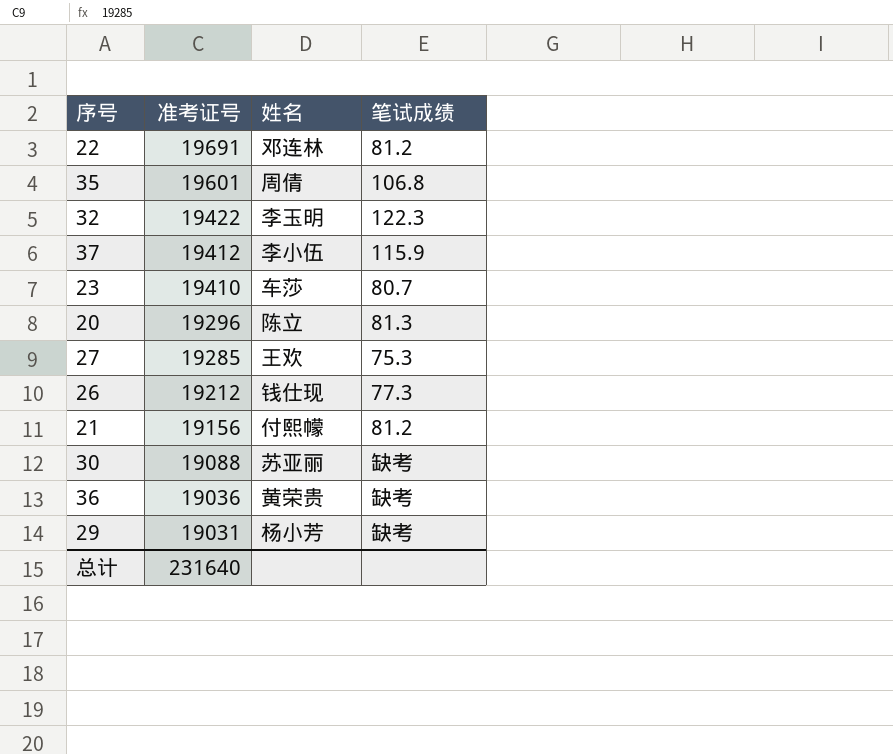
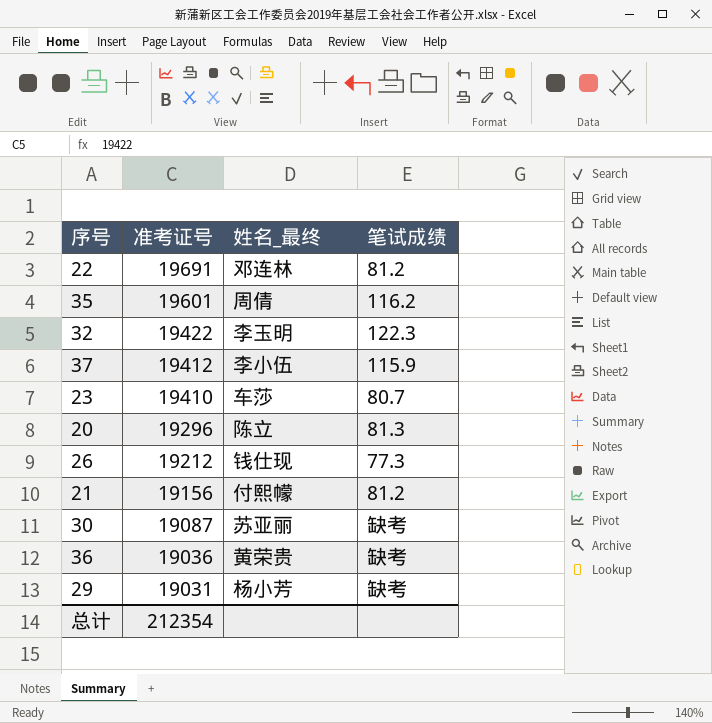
column name: 姓名 -> 姓名_最终
row 27: 19285 | 王欢 | 75.3 -> none
35 | 笔试成绩: 106.8 -> 116.2
30 | 准考证号: 19088 -> 19087
总计 | 准考证号: 231640 -> 212354

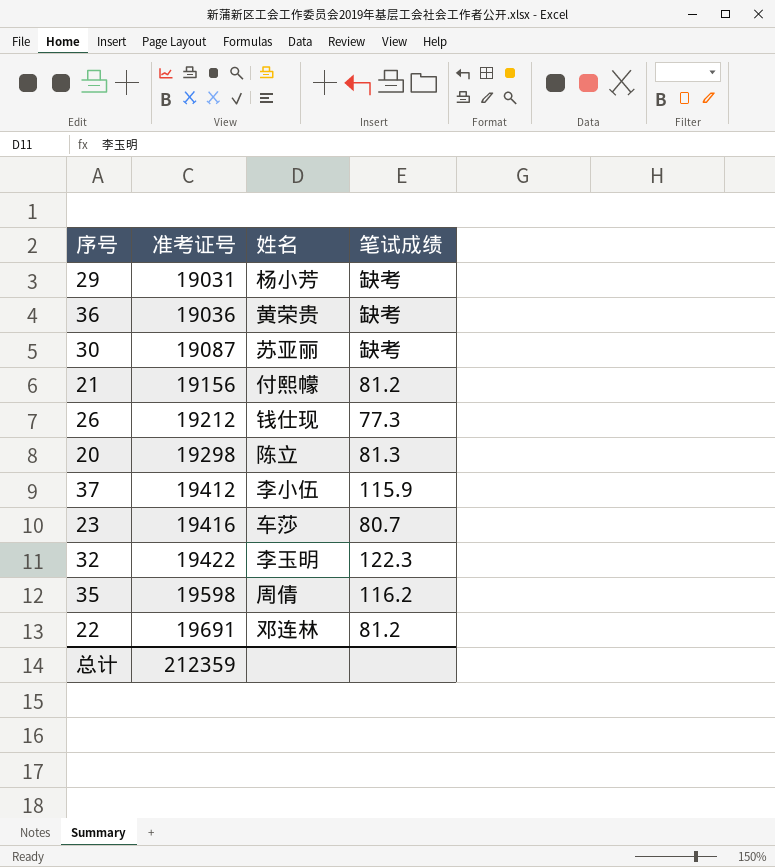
row order: 准考证号 descending -> 准考证号 ascending
column name: 姓名_最终 -> 姓名
20 | 准考证号: 19296 -> 19298
23 | 准考证号: 19410 -> 19416
35 | 准考证号: 19601 -> 19598
总计 | 准考证号: 212354 -> 212359

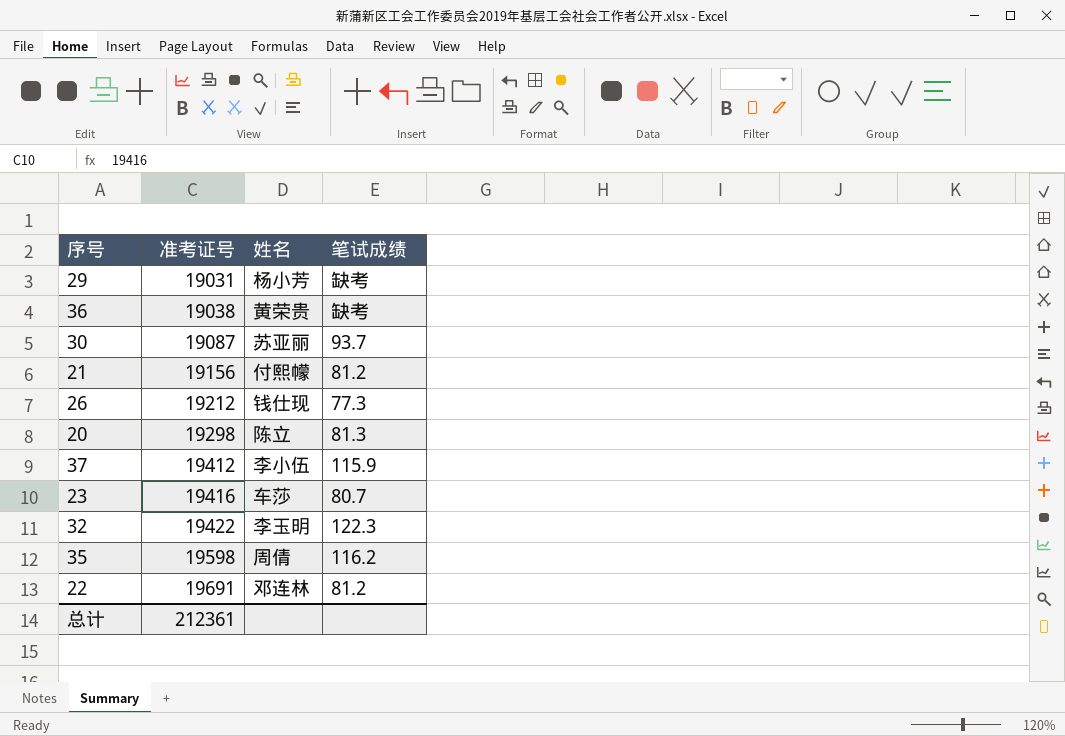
36 | 准考证号: 19036 -> 19038
30 | 笔试成绩: 缺考 -> 93.7
总计 | 准考证号: 212359 -> 212361

